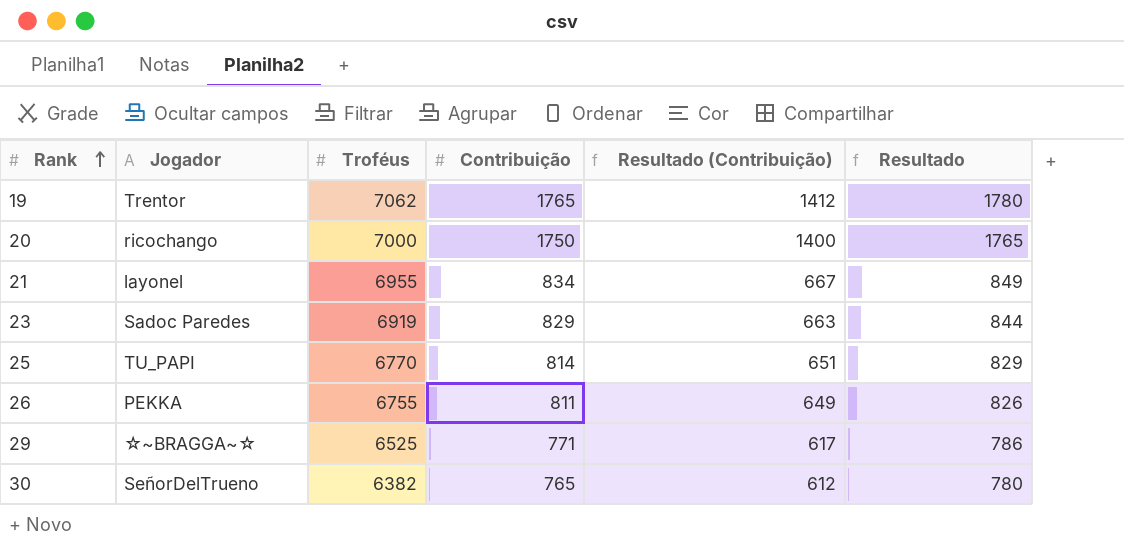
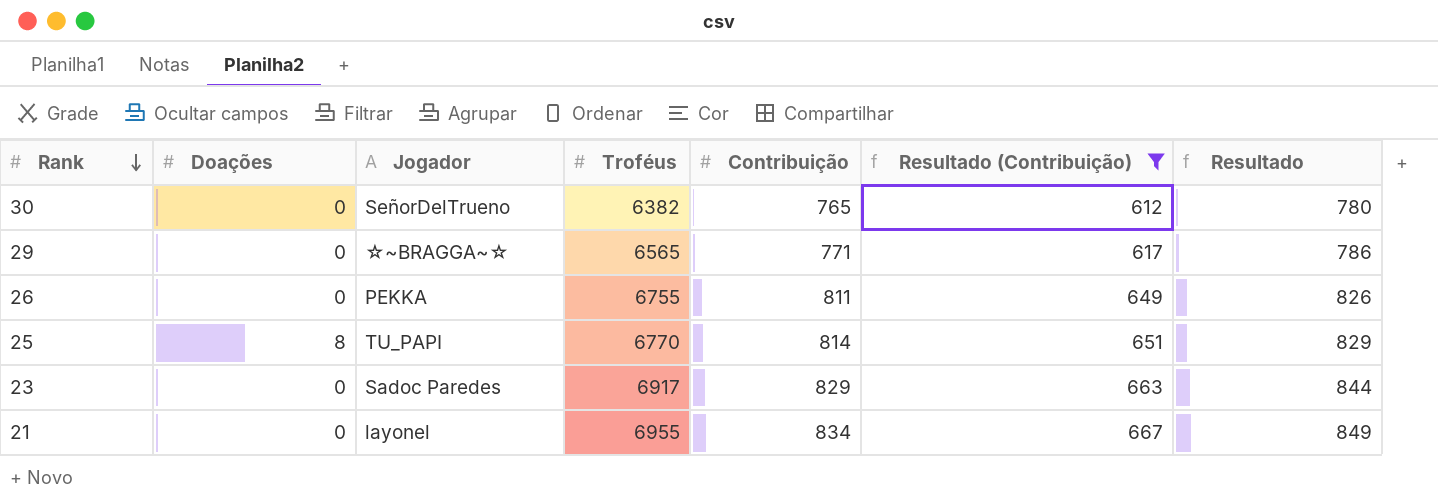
filter: none -> Resultado (Contribuição) <= 667
row order: Rank ascending -> Rank descending
column Doações | position: none -> 2
29 | Troféus: 6525 -> 6565
23 | Troféus: 6919 -> 6917

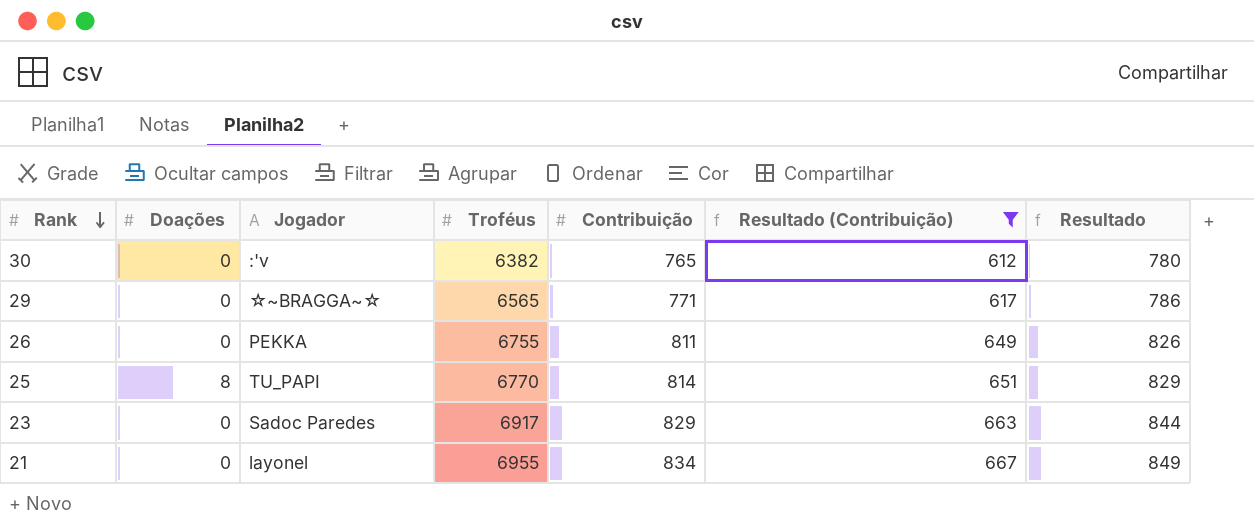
30 | Jogador: SeñorDelTrueno -> :'v

